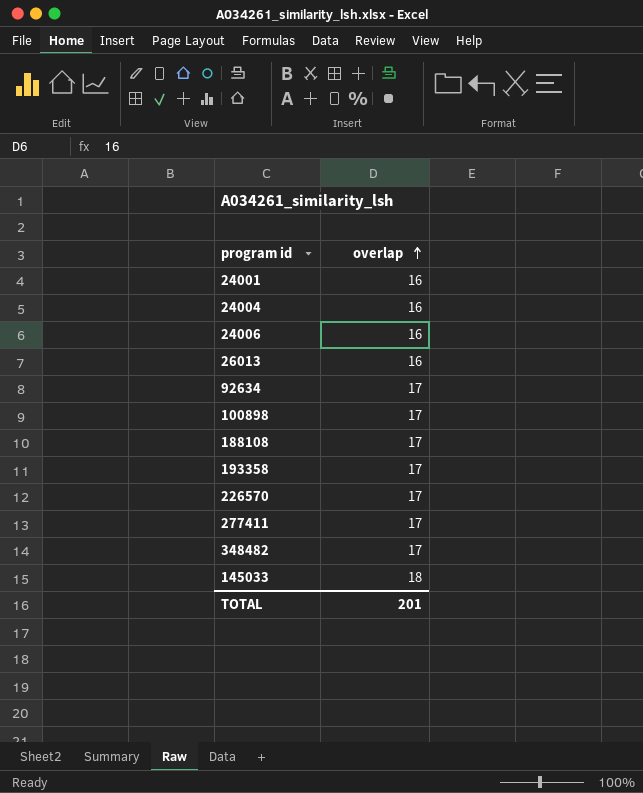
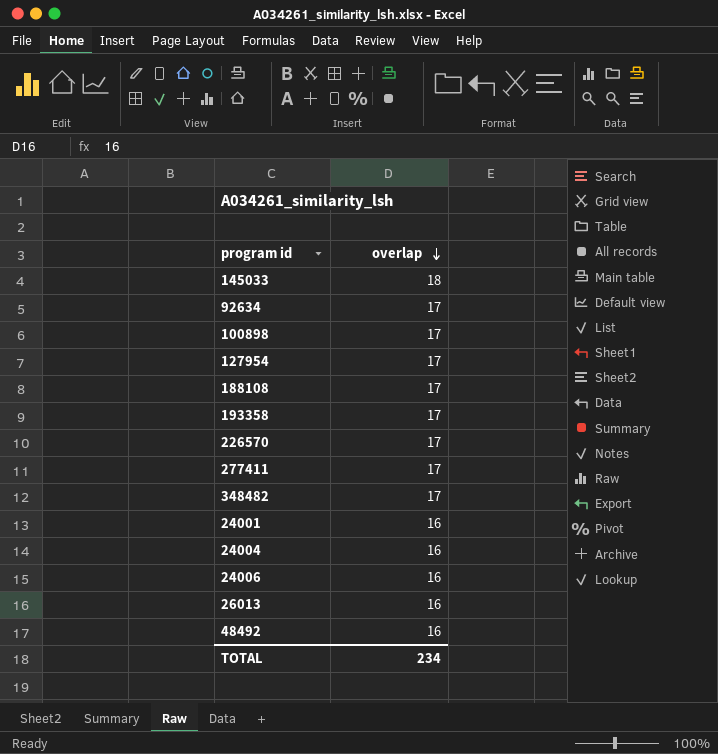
row order: overlap ascending -> overlap descending
row 127954: none -> 17
row 48492: none -> 16
TOTAL | overlap: 201 -> 234

